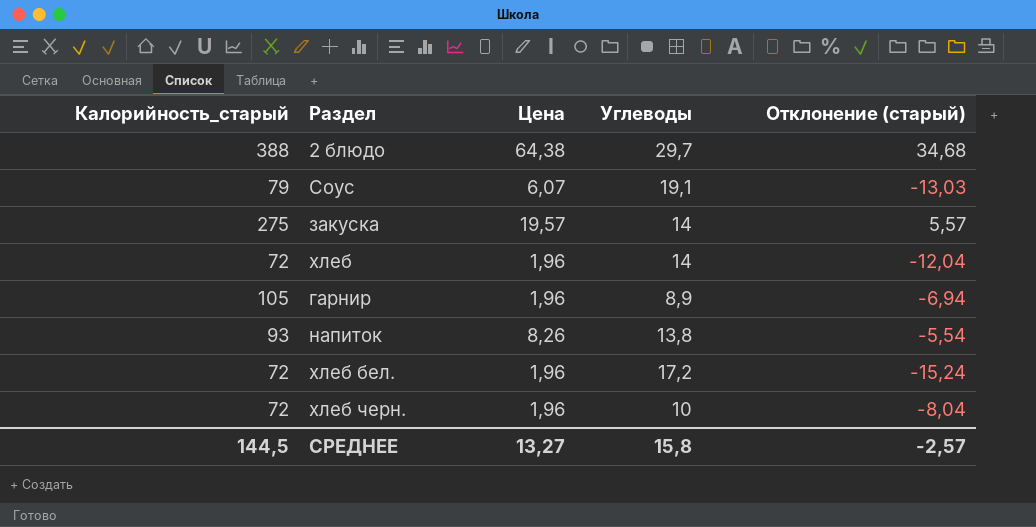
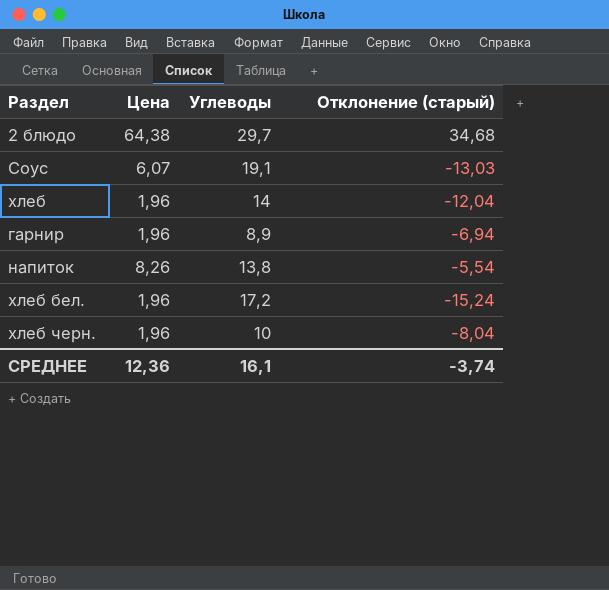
column Калорийность_старый | position: 1 -> none
row закуска: 275 | 19,57 | 14 | 5,57 -> none
СРЕДНЕЕ | Цена: 13,27 -> 12,36
СРЕДНЕЕ | Углеводы: 15,8 -> 16,1
СРЕДНЕЕ | Отклонение (старый): -2,57 -> -3,74

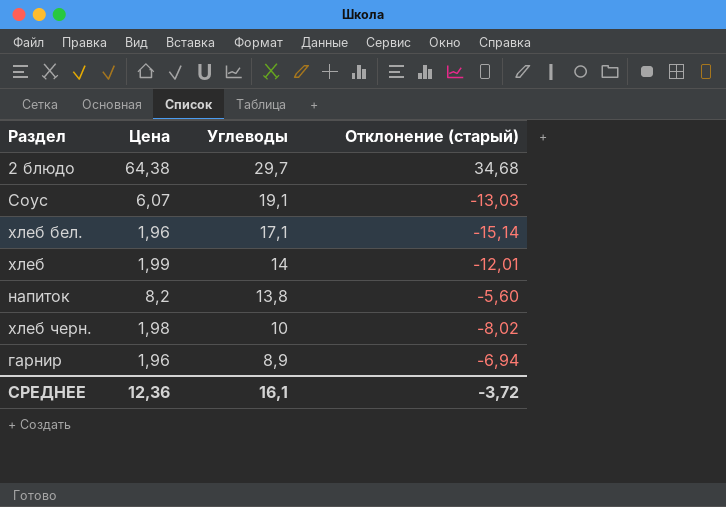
row order: none -> Углеводы descending
хлеб бел. | Углеводы: 17,2 -> 17,1
хлеб бел. | Отклонение (старый): -15,24 -> -15,14
хлеб | Цена: 1,96 -> 1,99
хлеб | Отклонение (старый): -12,04 -> -12,01
напиток | Цена: 8,26 -> 8,2
напиток | Отклонение (старый): -5,54 -> -5,60
хлеб черн. | Цена: 1,96 -> 1,98
хлеб черн. | Отклонение (старый): -8,04 -> -8,02
СРЕДНЕЕ | Отклонение (старый): -3,74 -> -3,72

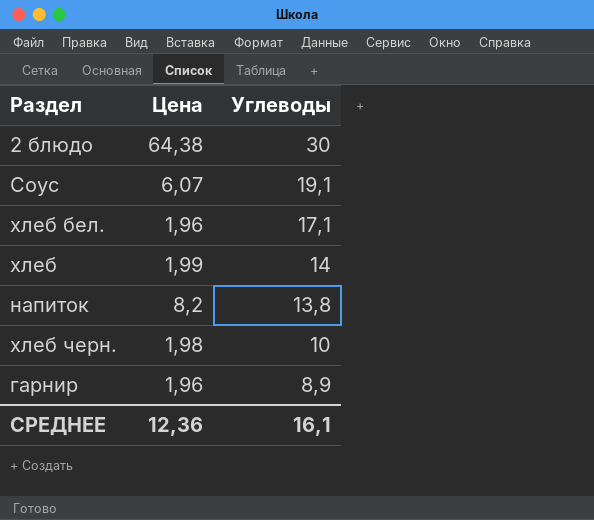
column Отклонение (старый) | formula: [Цена] - [Углеводы] -> none
2 блюдо | Углеводы: 29,7 -> 30

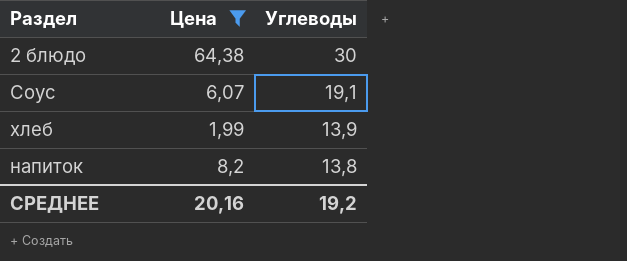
filter: none -> Цена >= 1,99
хлеб | Углеводы: 14 -> 13,9
СРЕДНЕЕ | Цена: 12,36 -> 20,16
СРЕДНЕЕ | Углеводы: 16,1 -> 19,2

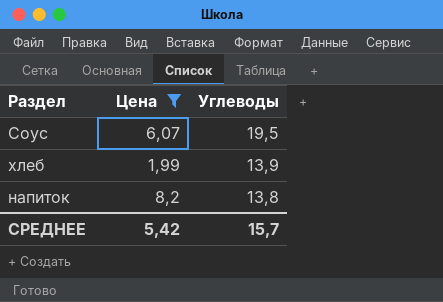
row 2 блюдо: 64,38 | 30 -> none
Соус | Углеводы: 19,1 -> 19,5
СРЕДНЕЕ | Цена: 20,16 -> 5,42
СРЕДНЕЕ | Углеводы: 19,2 -> 15,7

